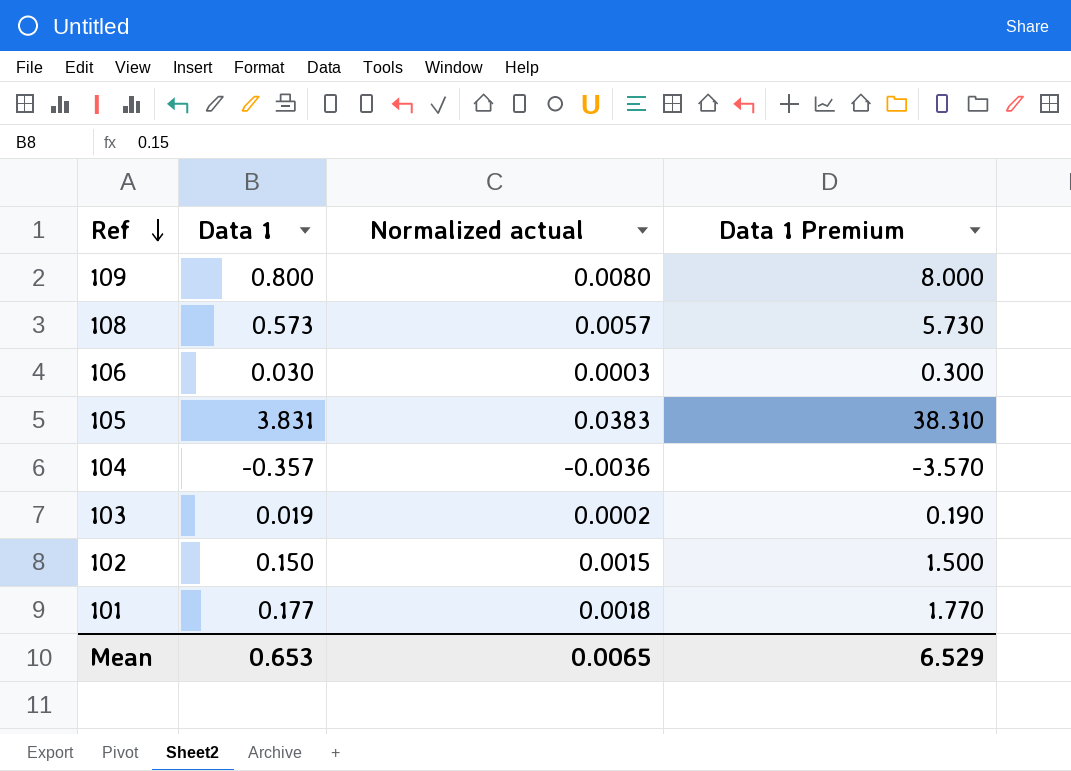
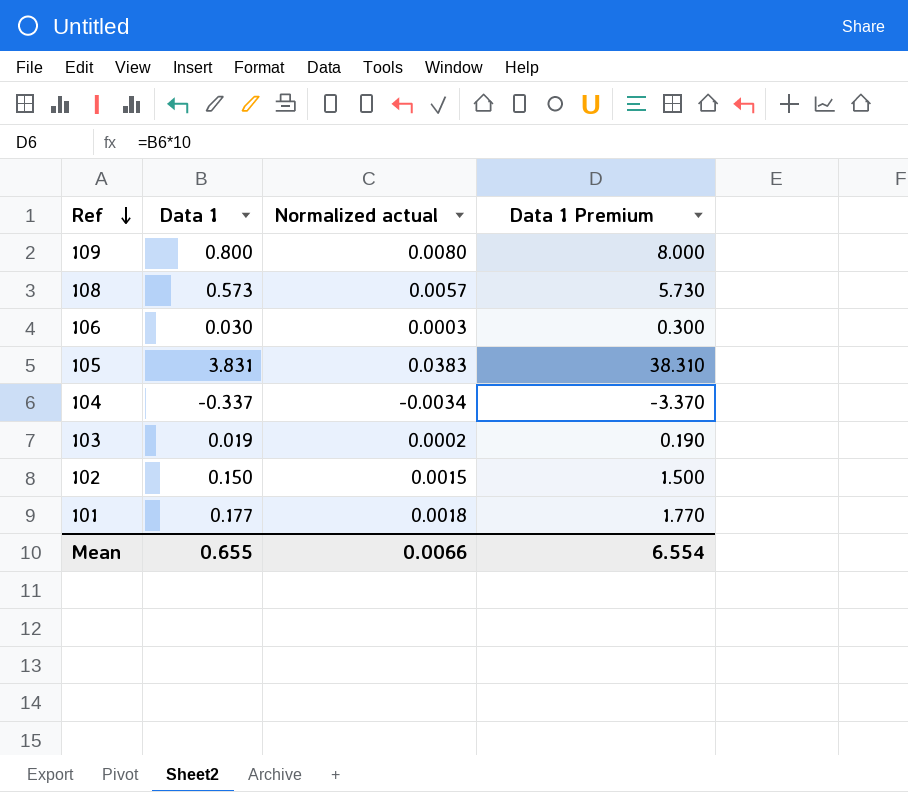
104 | Data 1: -0.357 -> -0.337
104 | Normalized actual: -0.0036 -> -0.0034
104 | Data 1 Premium: -3.570 -> -3.370
Mean | Data 1: 0.653 -> 0.655
Mean | Normalized actual: 0.0065 -> 0.0066
Mean | Data 1 Premium: 6.529 -> 6.554

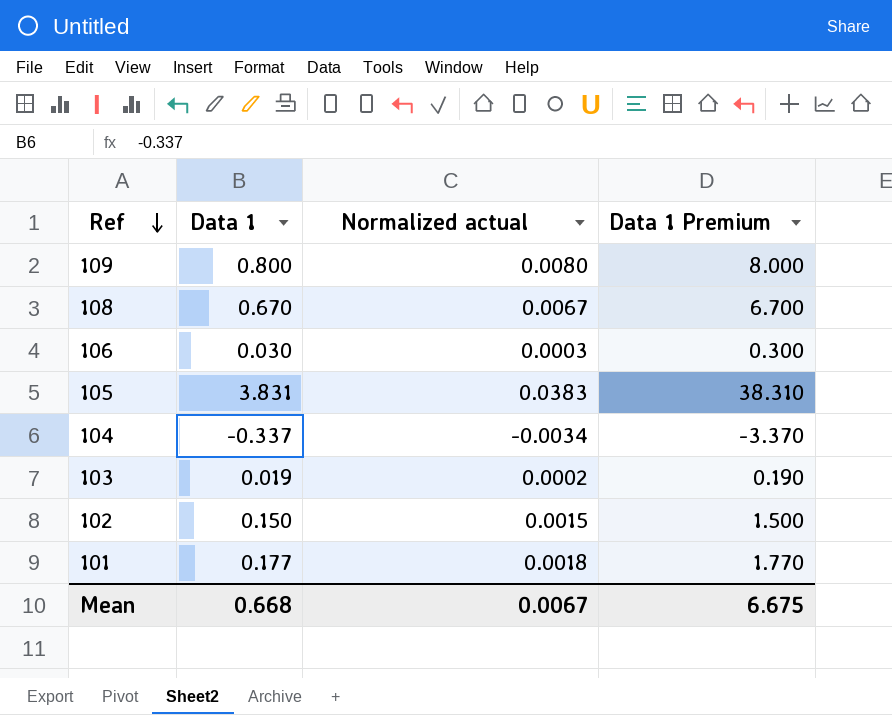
108 | Data 1: 0.573 -> 0.670
108 | Normalized actual: 0.0057 -> 0.0067
108 | Data 1 Premium: 5.730 -> 6.700
Mean | Data 1: 0.655 -> 0.668
Mean | Normalized actual: 0.0066 -> 0.0067
Mean | Data 1 Premium: 6.554 -> 6.675

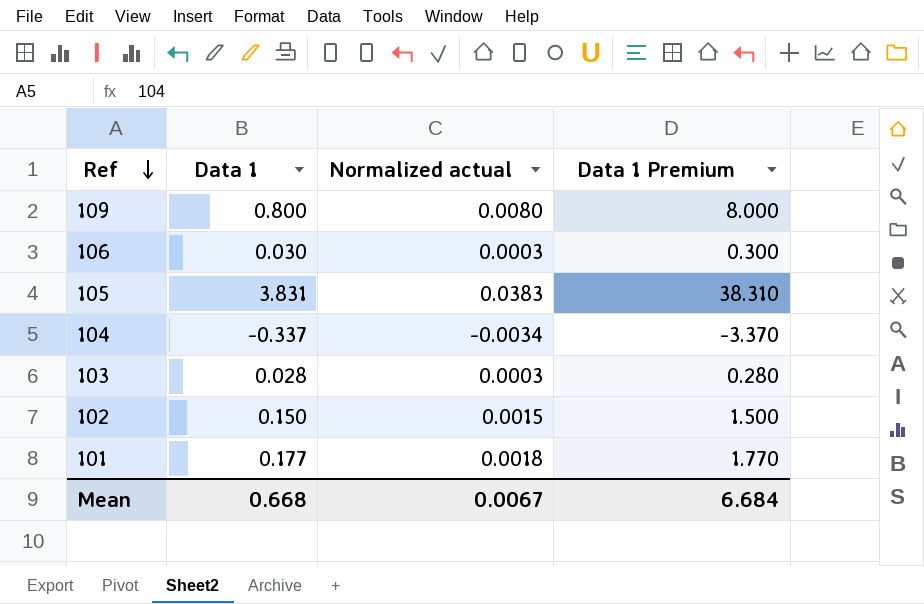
row 108: 0.670 | 0.0067 | 6.700 -> none
103 | Data 1: 0.019 -> 0.028
103 | Normalized actual: 0.0002 -> 0.0003
103 | Data 1 Premium: 0.190 -> 0.280
Mean | Data 1 Premium: 6.675 -> 6.684

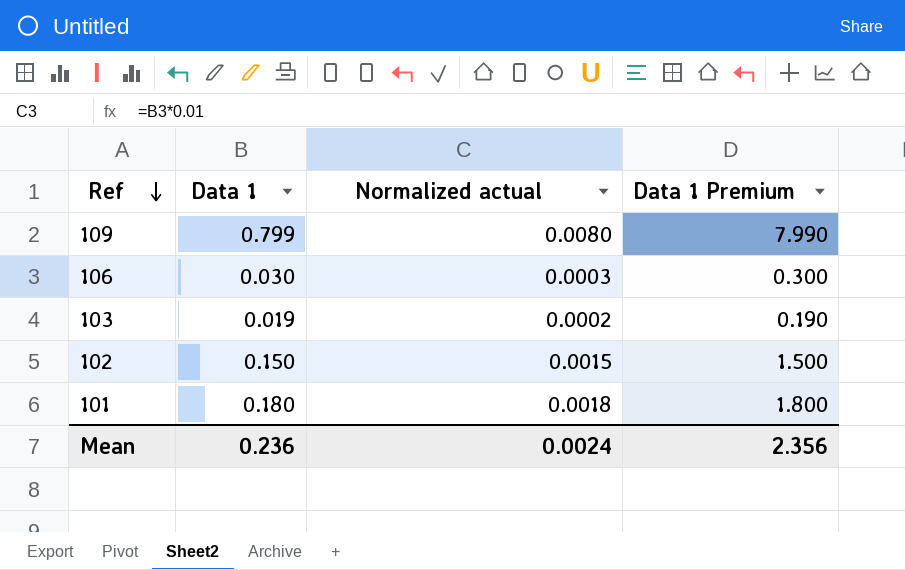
row 105: 3.831 | 0.0383 | 38.310 -> none
row 104: -0.337 | -0.0034 | -3.370 -> none
109 | Data 1: 0.800 -> 0.799
109 | Data 1 Premium: 8.000 -> 7.990
103 | Data 1: 0.028 -> 0.019
103 | Normalized actual: 0.0003 -> 0.0002
103 | Data 1 Premium: 0.280 -> 0.190
101 | Data 1: 0.177 -> 0.180
101 | Data 1 Premium: 1.770 -> 1.800
Mean | Data 1: 0.668 -> 0.236
Mean | Normalized actual: 0.0067 -> 0.0024
Mean | Data 1 Premium: 6.684 -> 2.356

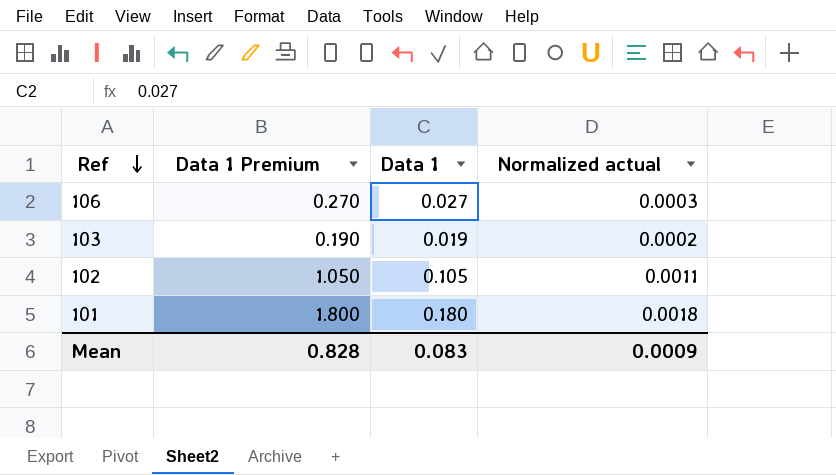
column Data 1 Premium | position: 4 -> 2
row 109: 0.799 | 0.0080 | 7.990 -> none
106 | Data 1 Premium: 0.300 -> 0.270
106 | Data 1: 0.030 -> 0.027
102 | Data 1 Premium: 1.500 -> 1.050
102 | Data 1: 0.150 -> 0.105
102 | Normalized actual: 0.0015 -> 0.0011
Mean | Data 1 Premium: 2.356 -> 0.828
Mean | Data 1: 0.236 -> 0.083
Mean | Normalized actual: 0.0024 -> 0.0009

